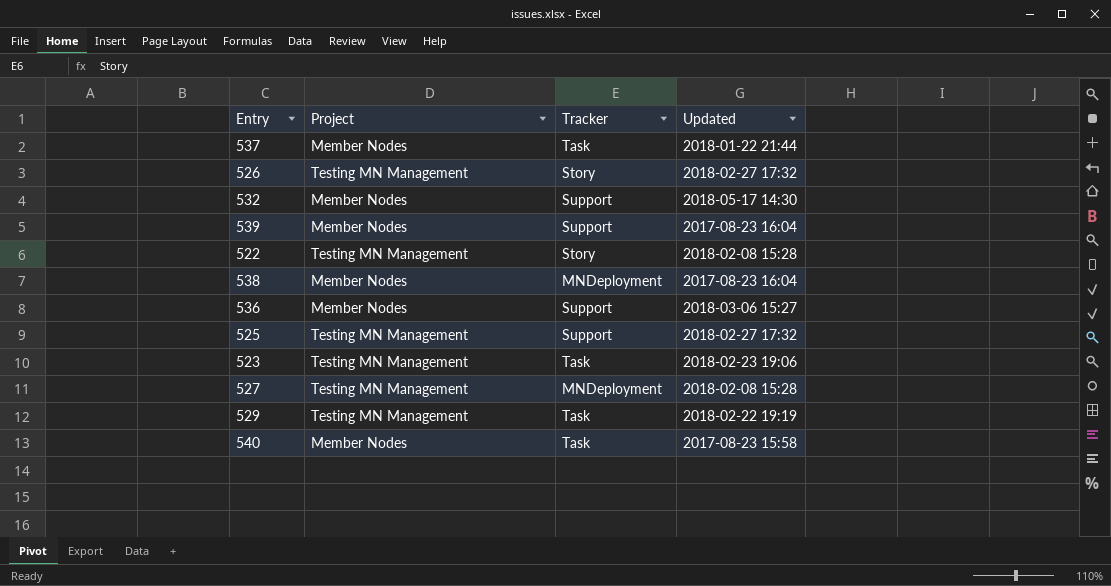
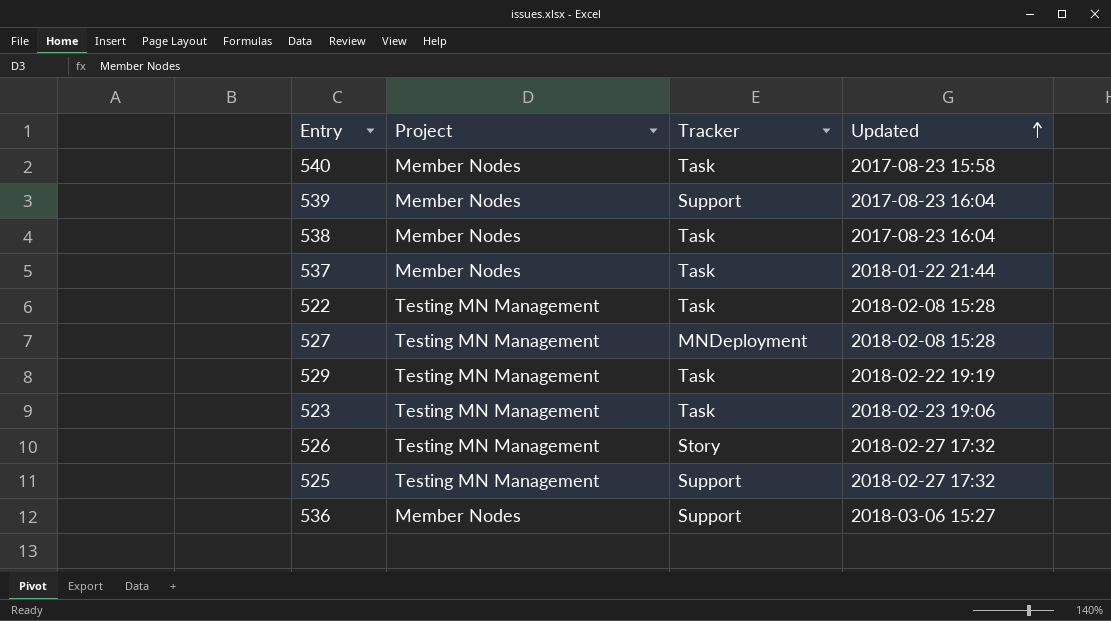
row order: none -> Updated ascending
row 532: Member Nodes | Support | 2018-05-17 14:30 -> none
538 | Tracker: MNDeployment -> Task
522 | Tracker: Story -> Task

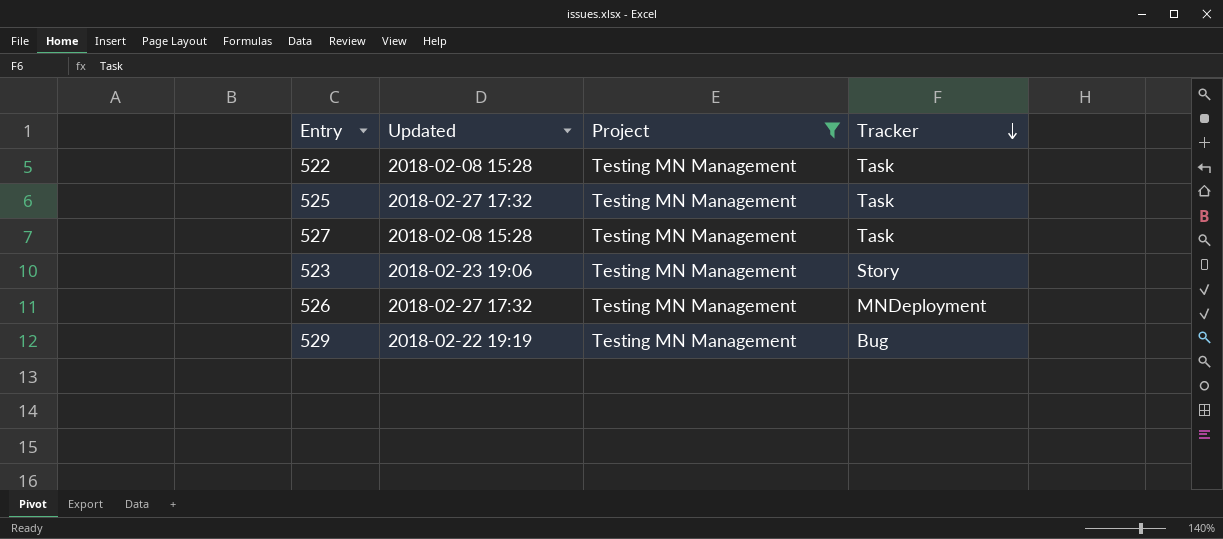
filter: none -> Project = Testing MN Management
row order: Updated ascending -> Tracker descending
column Updated | position: 4 -> 2
525 | Tracker: Support -> Task
527 | Tracker: MNDeployment -> Task
523 | Tracker: Task -> Story
526 | Tracker: Story -> MNDeployment
529 | Tracker: Task -> Bug

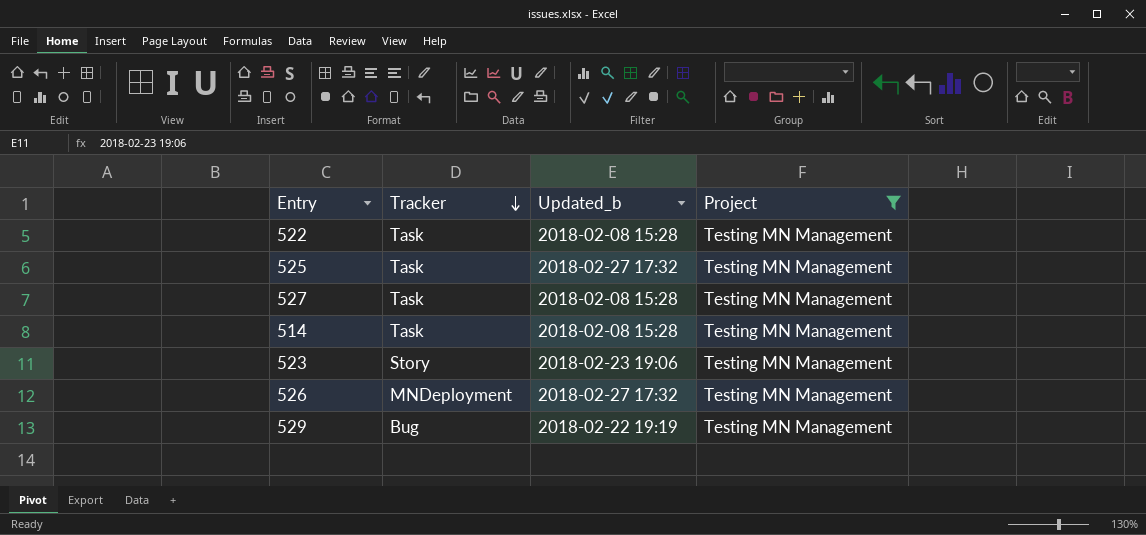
column Tracker | position: 4 -> 2
column name: Updated -> Updated_b
row 514: none -> Task | 2018-02-08 15:28 | Testing MN Management

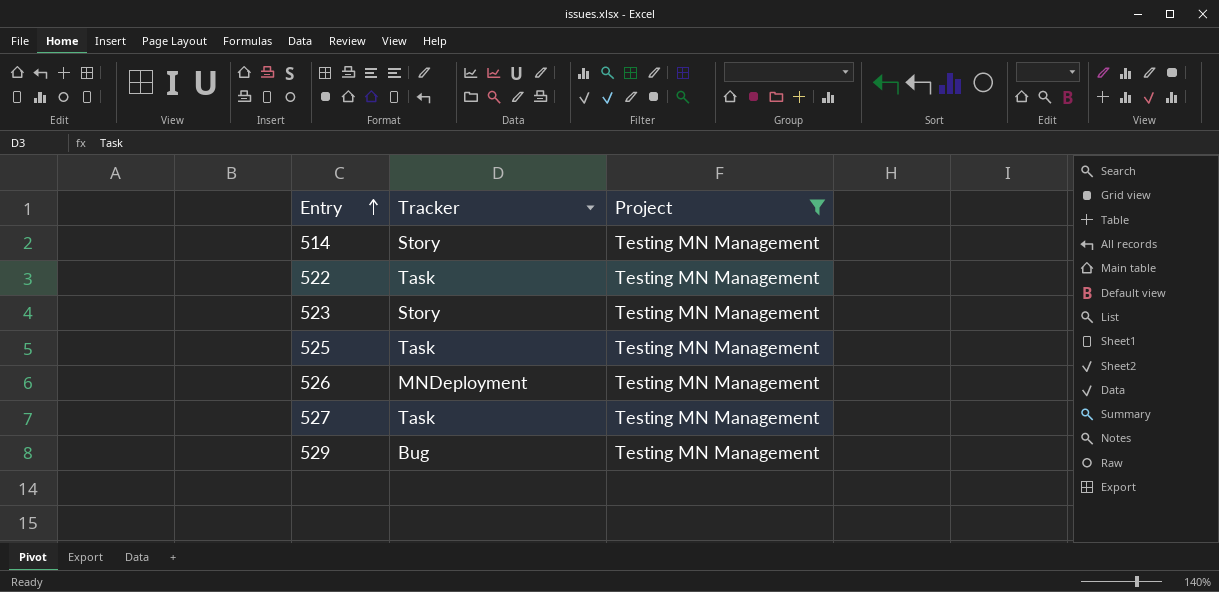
row order: Tracker descending -> Entry ascending
column Updated_b | position: 3 -> none
514 | Tracker: Task -> Story

